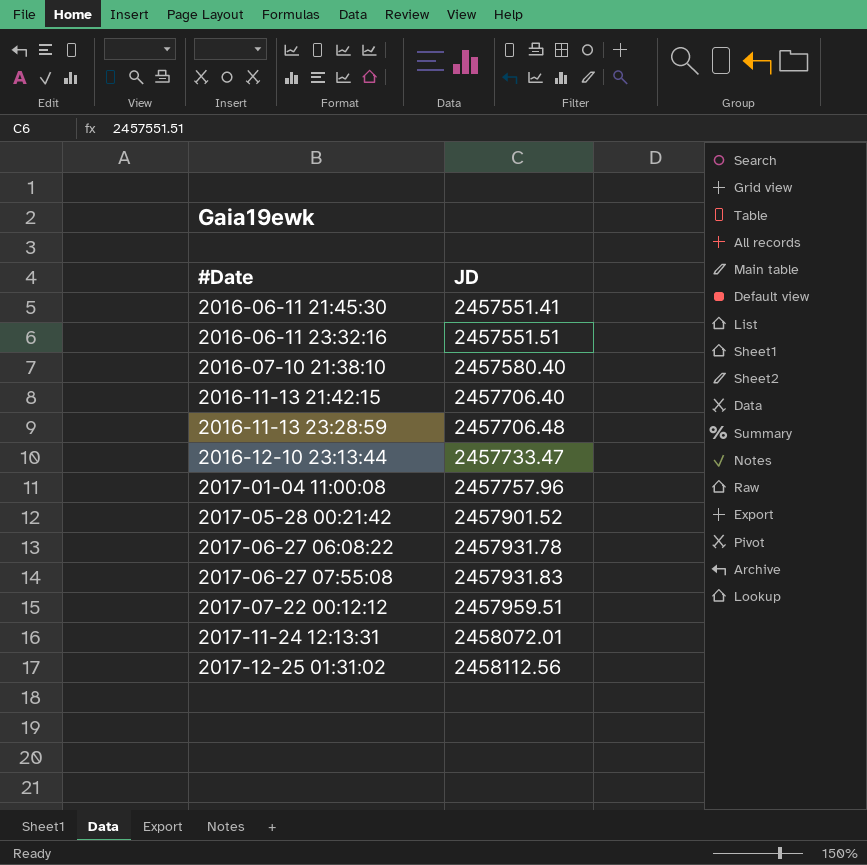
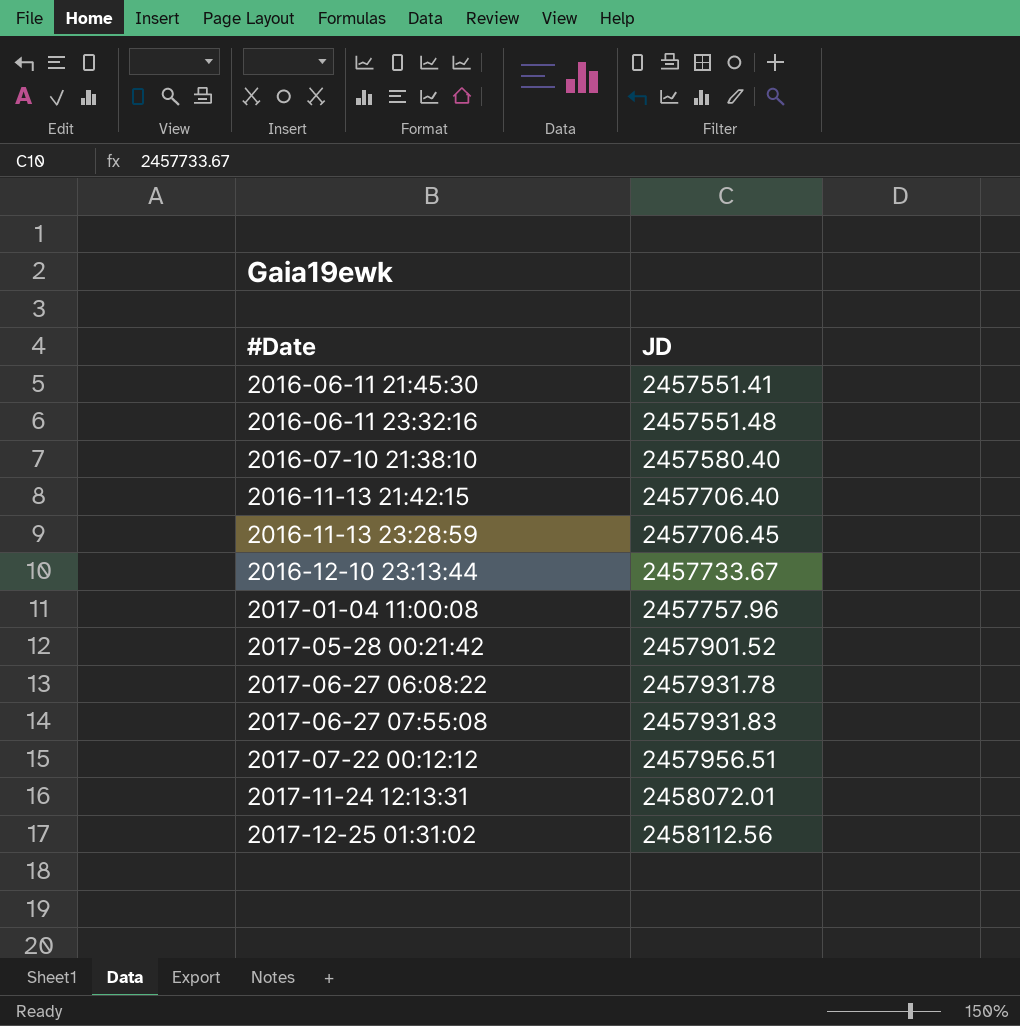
2016-06-11 23:32:16 | JD: 2457551.51 -> 2457551.48
2016-11-13 23:28:59 | JD: 2457706.48 -> 2457706.45
2016-12-10 23:13:44 | JD: 2457733.47 -> 2457733.67
2017-07-22 00:12:12 | JD: 2457959.51 -> 2457956.51

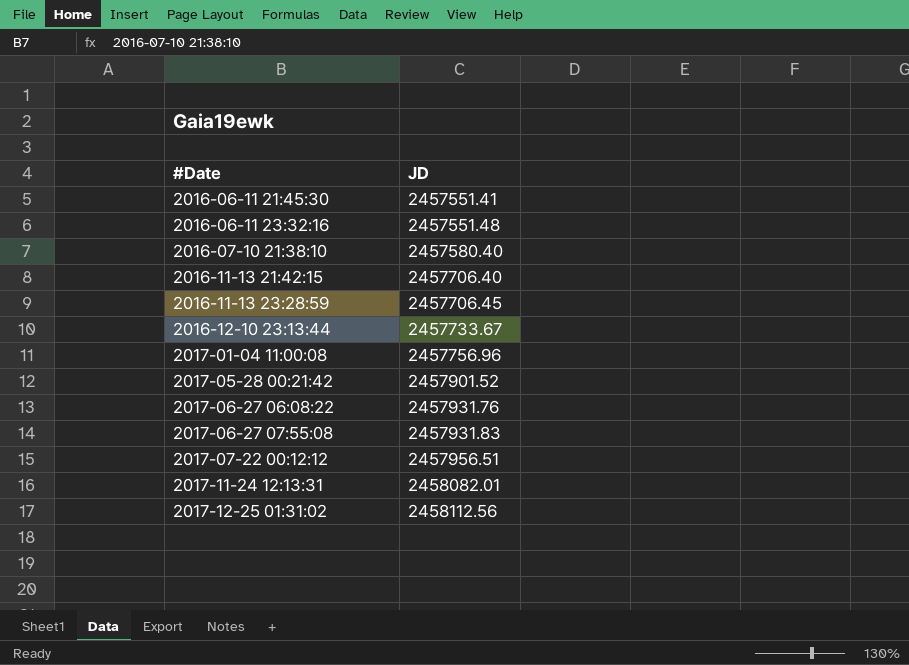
2017-01-04 11:00:08 | JD: 2457757.96 -> 2457756.96
2017-06-27 06:08:22 | JD: 2457931.78 -> 2457931.76
2017-11-24 12:13:31 | JD: 2458072.01 -> 2458082.01

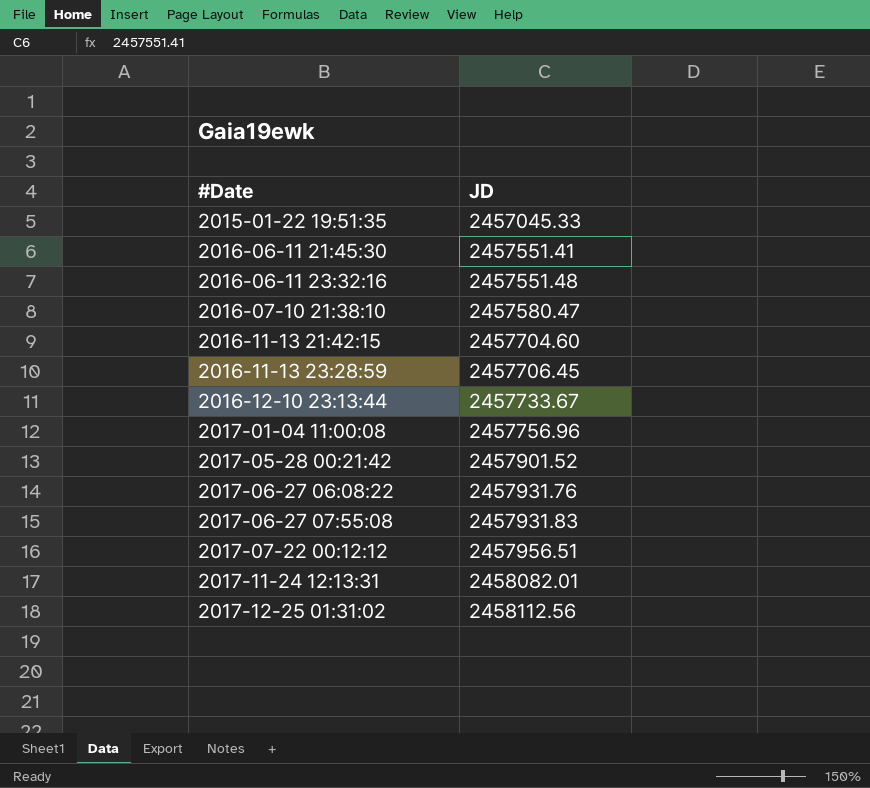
row 2015-01-22 19:51:35: none -> 2457045.33
2016-07-10 21:38:10 | JD: 2457580.40 -> 2457580.47
2016-11-13 21:42:15 | JD: 2457706.40 -> 2457704.60

